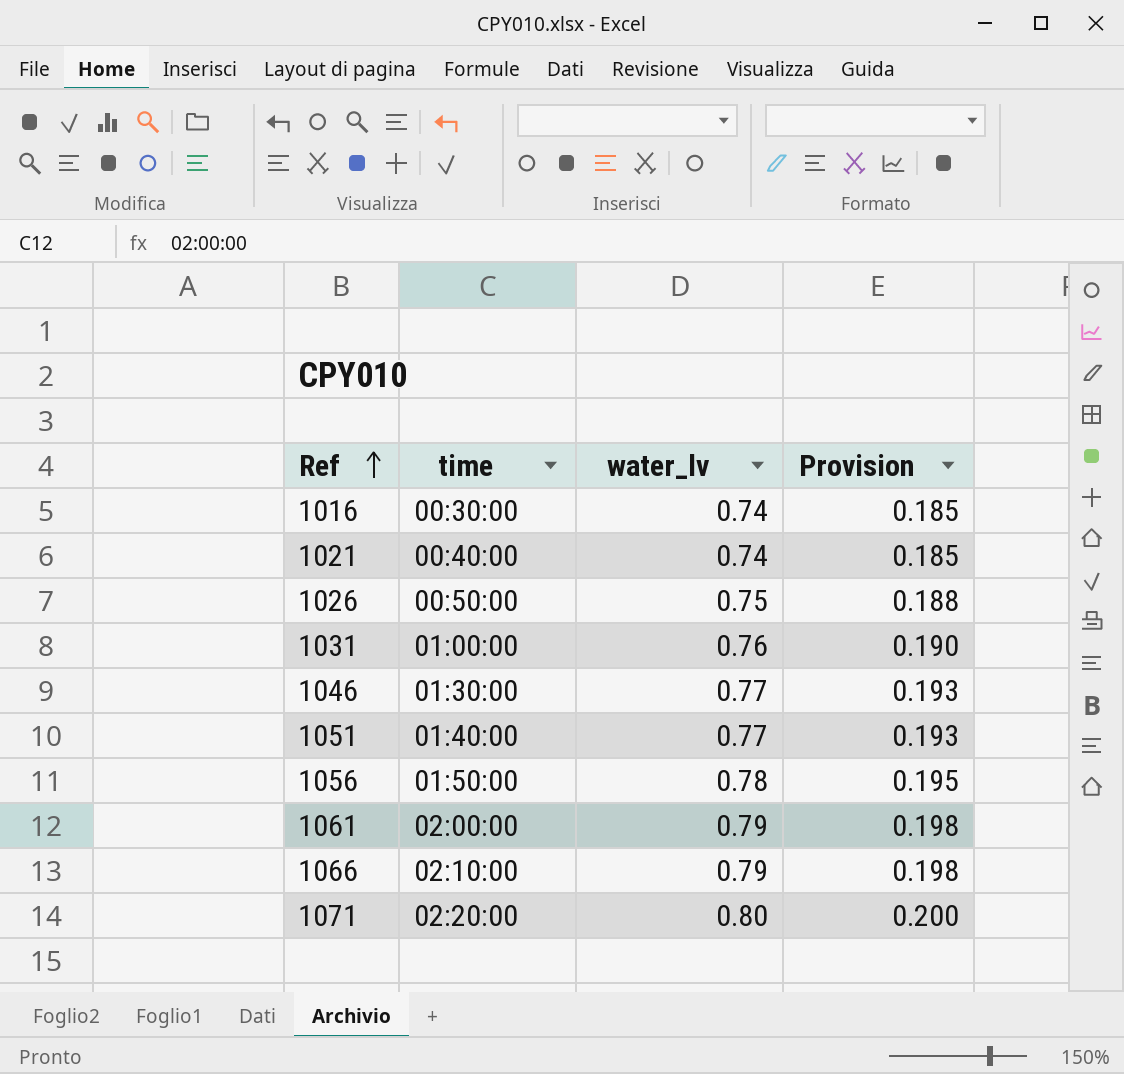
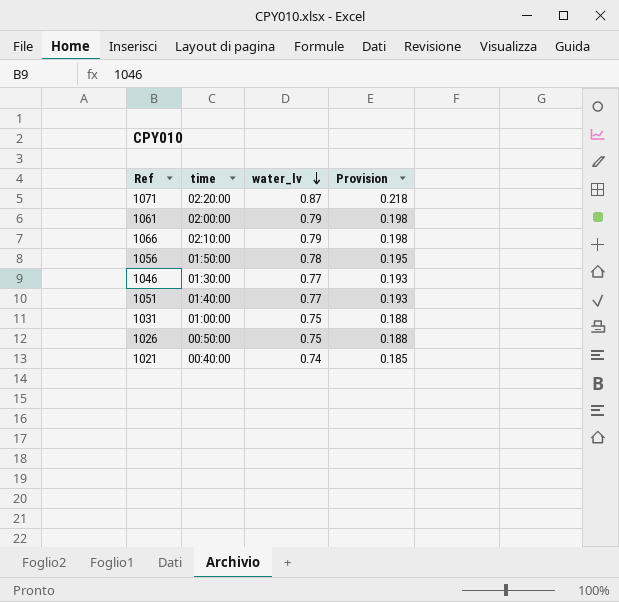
row order: Ref ascending -> water_lv descending
row 1016: 00:30:00 | 0.74 | 0.185 -> none
1071 | water_lv: 0.80 -> 0.87
1071 | Provision: 0.200 -> 0.218
1031 | water_lv: 0.76 -> 0.75
1031 | Provision: 0.190 -> 0.188

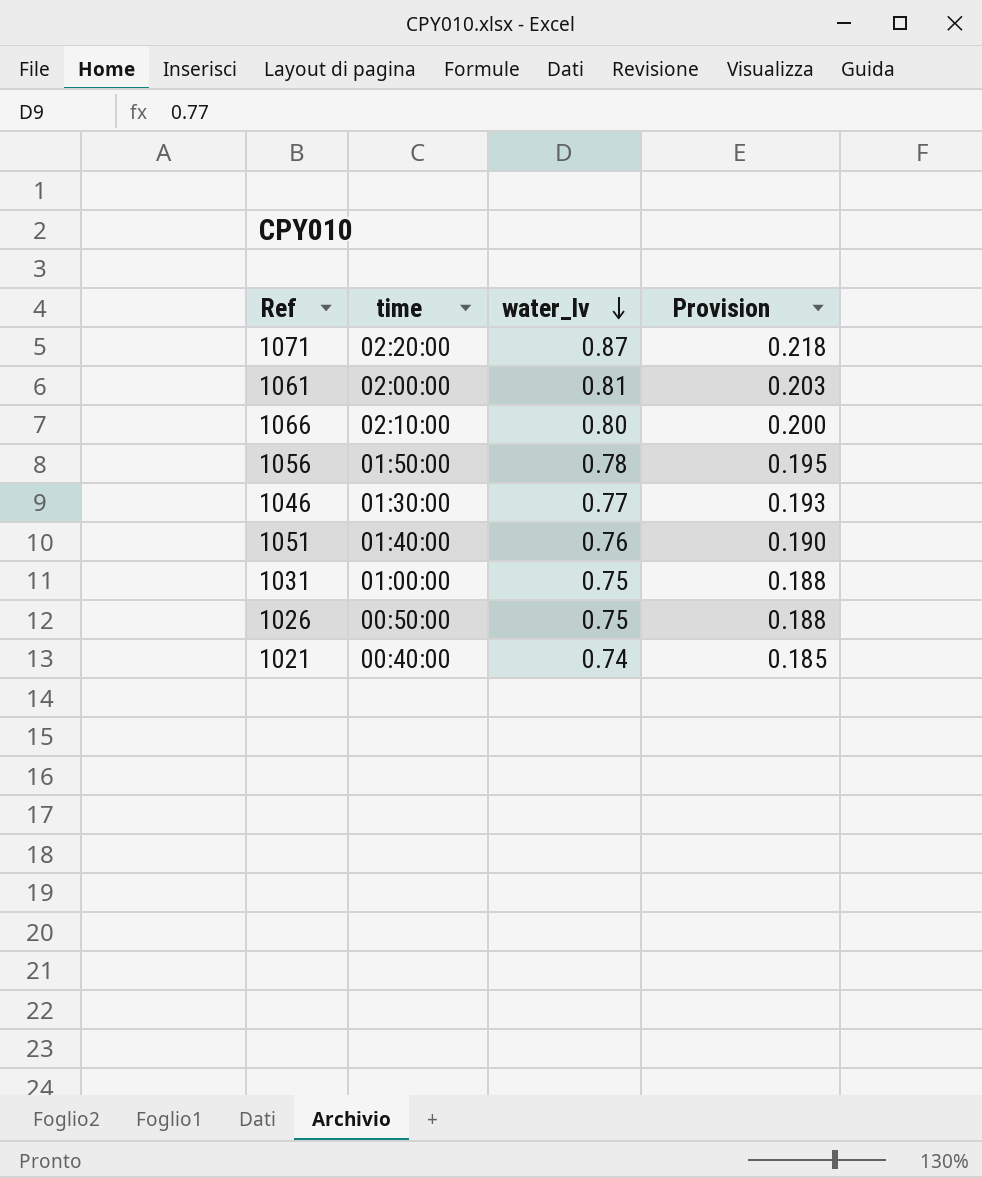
1061 | water_lv: 0.79 -> 0.81
1061 | Provision: 0.198 -> 0.203
1066 | water_lv: 0.79 -> 0.80
1066 | Provision: 0.198 -> 0.200
1051 | water_lv: 0.77 -> 0.76
1051 | Provision: 0.193 -> 0.190

